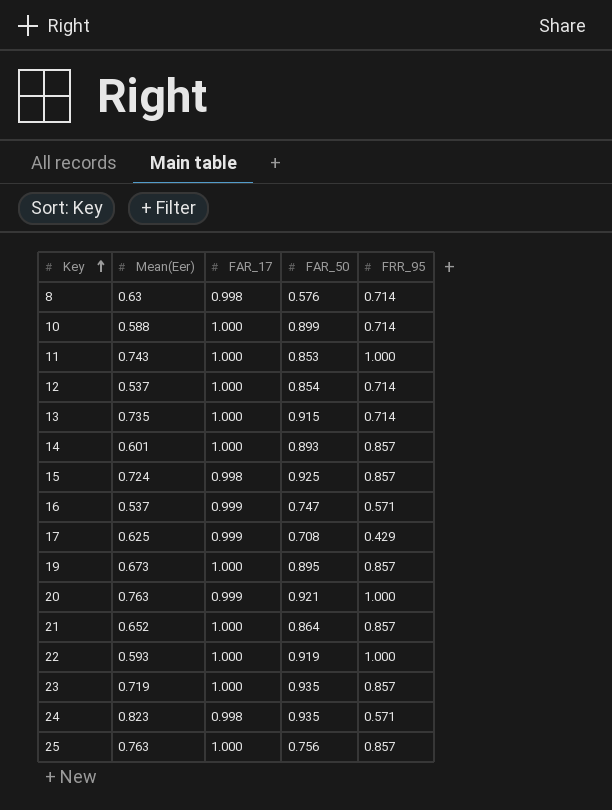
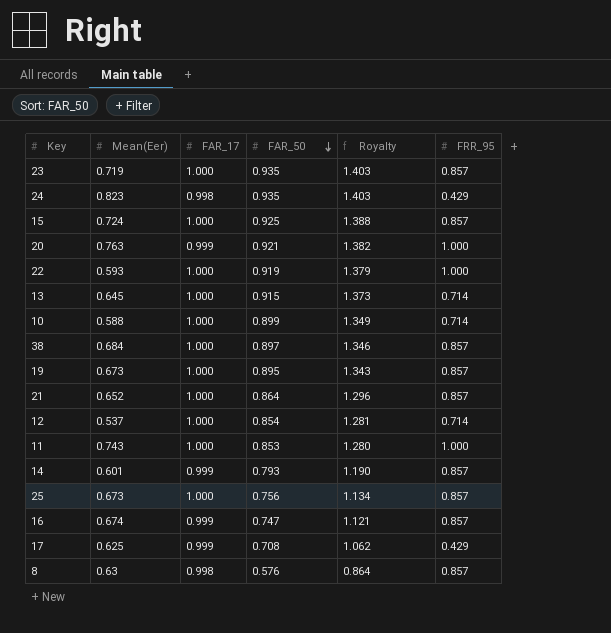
row order: Key ascending -> FAR_50 descending
column Royalty | formula: none -> [FAR_50] * 1.5
24 | FRR_95: 0.571 -> 0.429
15 | FAR_17: 0.998 -> 1.000
13 | Mean(Eer): 0.735 -> 0.645
row 38: none -> 0.684 | 1.000 | 0.897 | 1.346 | 0.857
14 | FAR_17: 1.000 -> 0.999
14 | FAR_50: 0.893 -> 0.793
25 | Mean(Eer): 0.763 -> 0.673
16 | Mean(Eer): 0.537 -> 0.674
16 | FRR_95: 0.571 -> 0.857
8 | FRR_95: 0.714 -> 0.857

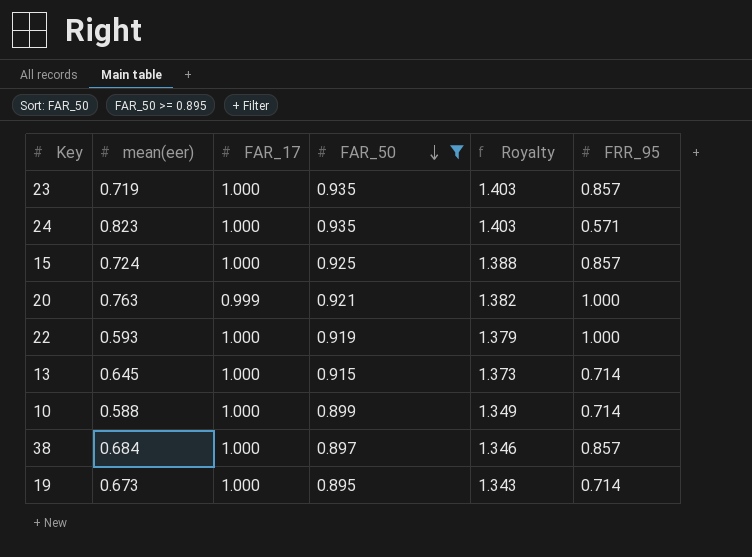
filter: none -> FAR_50 >= 0.895
column name: Mean(Eer) -> mean(eer)
24 | FAR_17: 0.998 -> 1.000
24 | FRR_95: 0.429 -> 0.571
19 | FRR_95: 0.857 -> 0.714

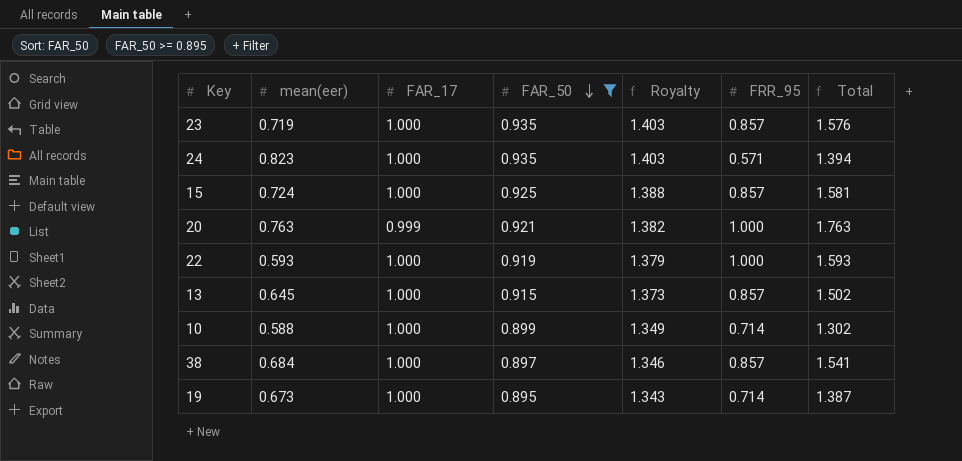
column Total | formula: none -> [mean(eer)] + [FRR_95]
13 | FRR_95: 0.714 -> 0.857

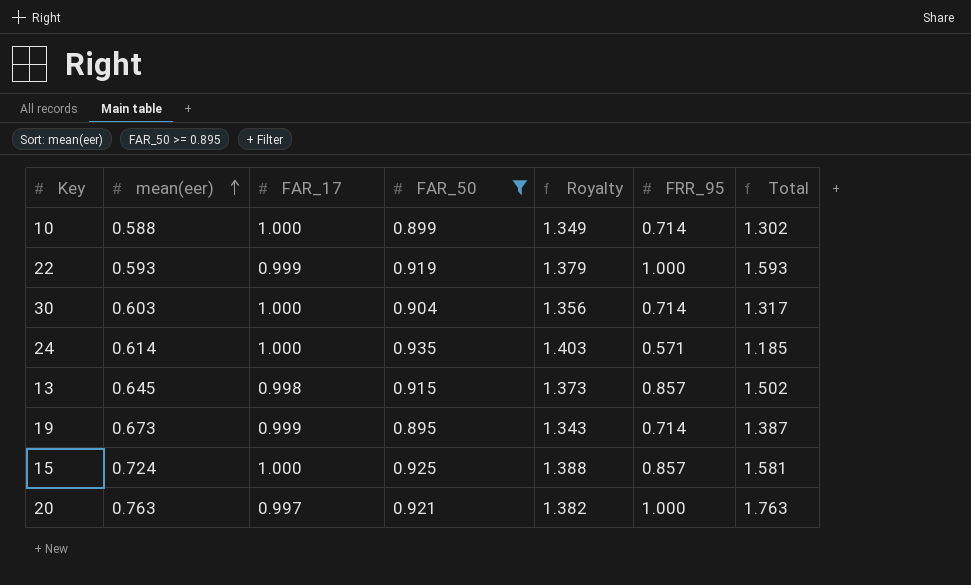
row order: FAR_50 descending -> mean(eer) ascending
row 23: 0.719 | 1.000 | 0.935 | 1.403 | 0.857 | 1.576 -> none
row 38: 0.684 | 1.000 | 0.897 | 1.346 | 0.857 | 1.541 -> none
22 | FAR_17: 1.000 -> 0.999
row 30: none -> 0.603 | 1.000 | 0.904 | 1.356 | 0.714 | 1.317
24 | mean(eer): 0.823 -> 0.614
24 | Total: 1.394 -> 1.185
13 | FAR_17: 1.000 -> 0.998
19 | FAR_17: 1.000 -> 0.999
20 | FAR_17: 0.999 -> 0.997

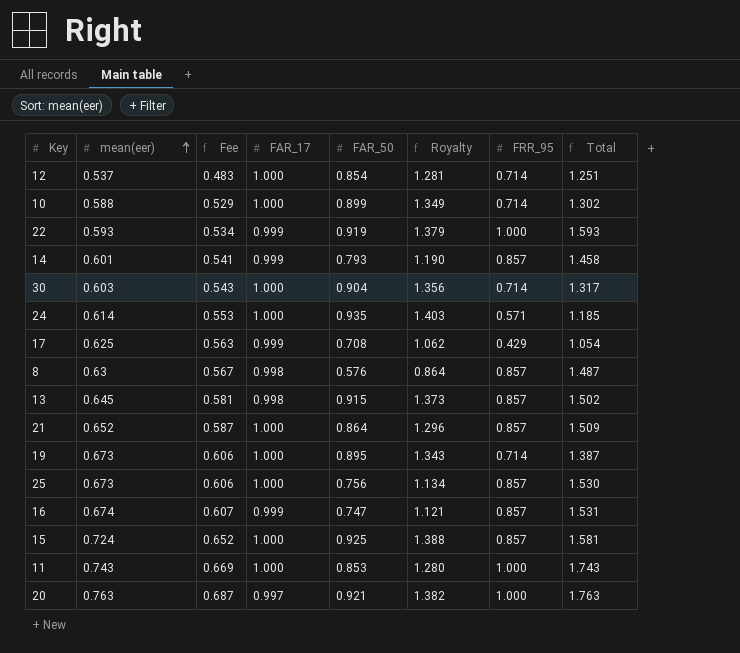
filter: FAR_50 >= 0.895 -> none
column Fee | formula: none -> [mean(eer)] * 0.9
19 | FAR_17: 0.999 -> 1.000

